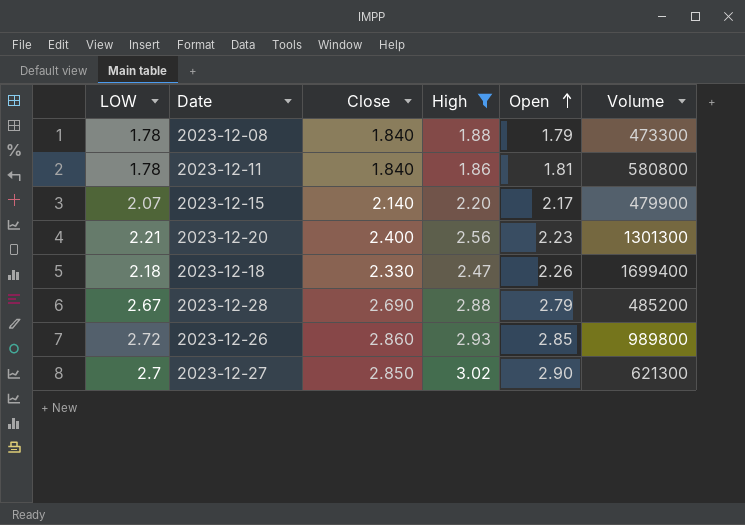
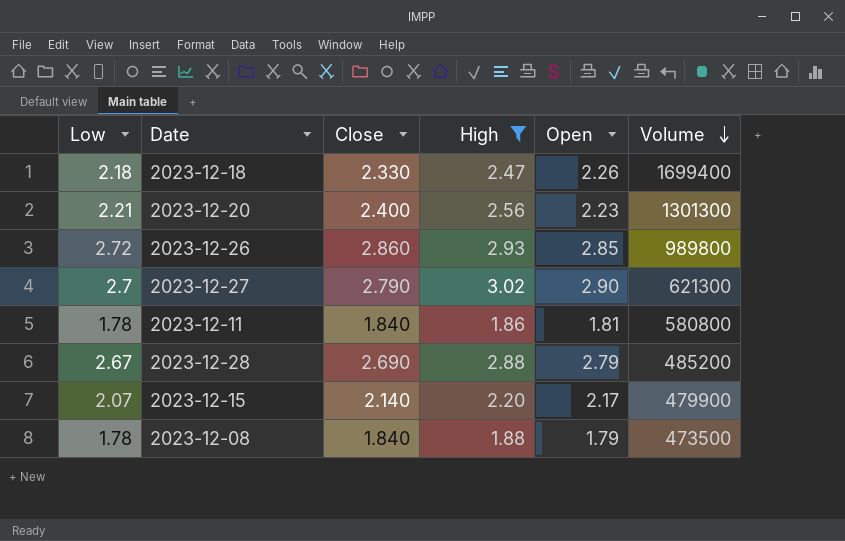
row order: Open ascending -> Volume descending
column name: LOW -> Low
2023-12-27 | Close: 2.850 -> 2.790
2023-12-08 | Volume: 473300 -> 473500

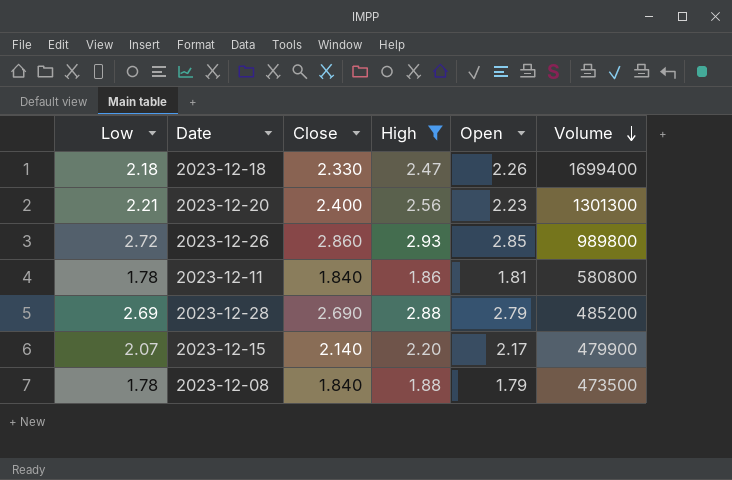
row 2023-12-27: 2.7 | 2.790 | 3.02 | 2.90 | 621300 -> none
2023-12-28 | Low: 2.67 -> 2.69

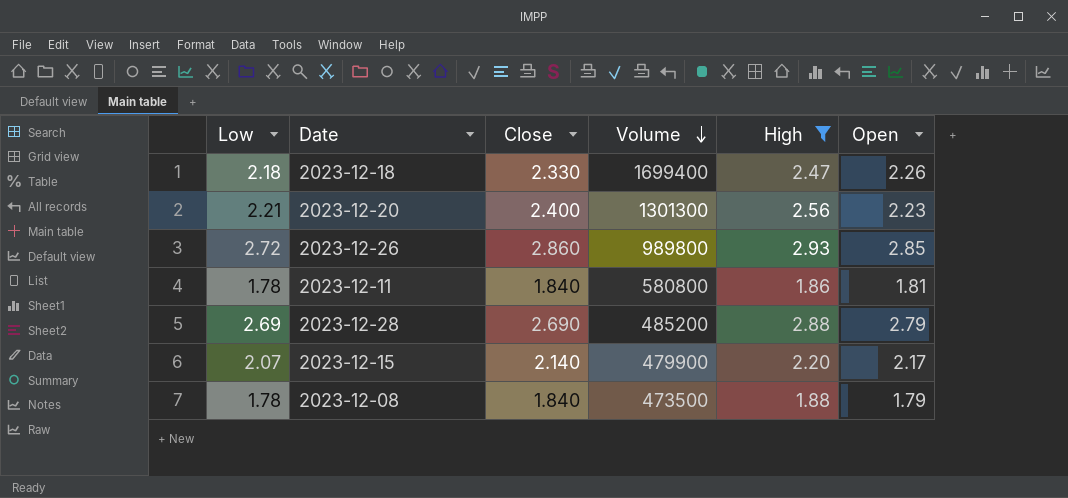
column Volume | position: 6 -> 4

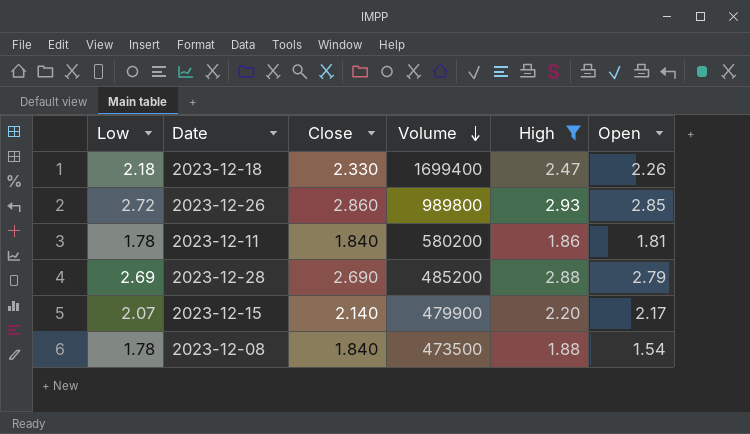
row 2023-12-20: 2.21 | 2.400 | 1301300 | 2.56 | 2.23 -> none
2023-12-11 | Volume: 580800 -> 580200
2023-12-08 | Open: 1.79 -> 1.54

